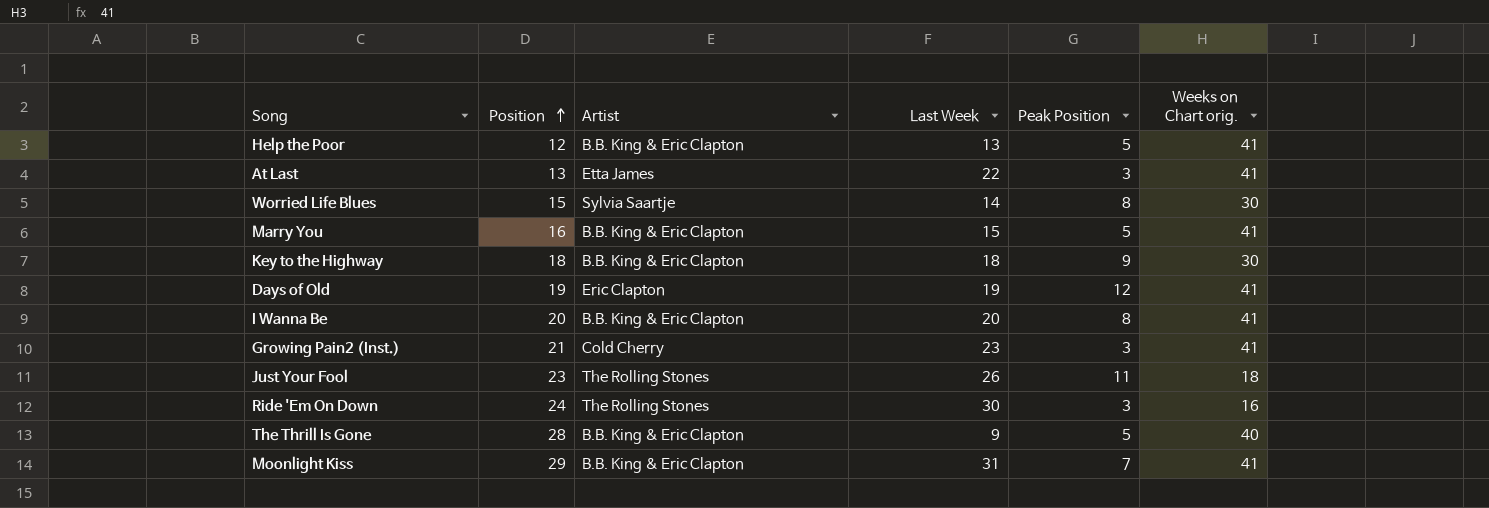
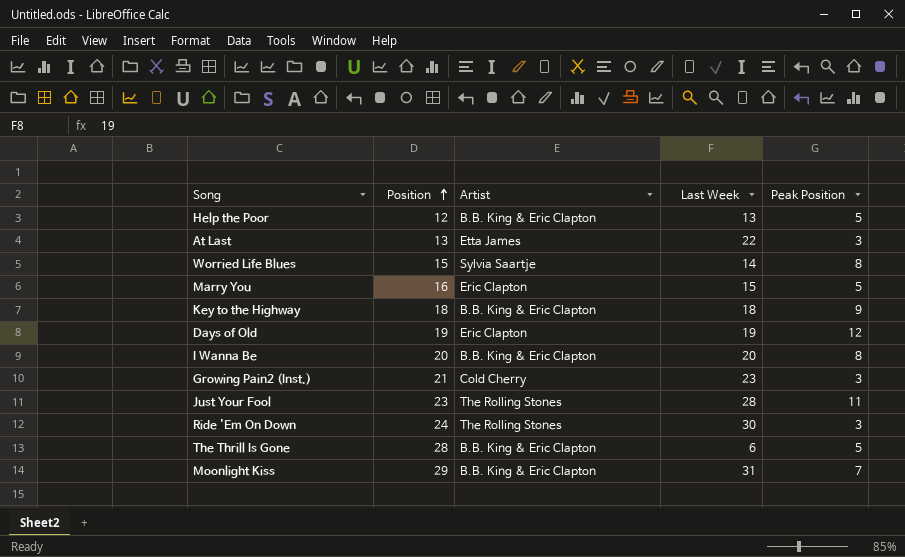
column Weeks on Chart orig. | position: 6 -> none
Marry You | Artist: B.B. King & Eric Clapton -> Eric Clapton
Just Your Fool | Last Week: 26 -> 28
The Thrill Is Gone | Last Week: 9 -> 6

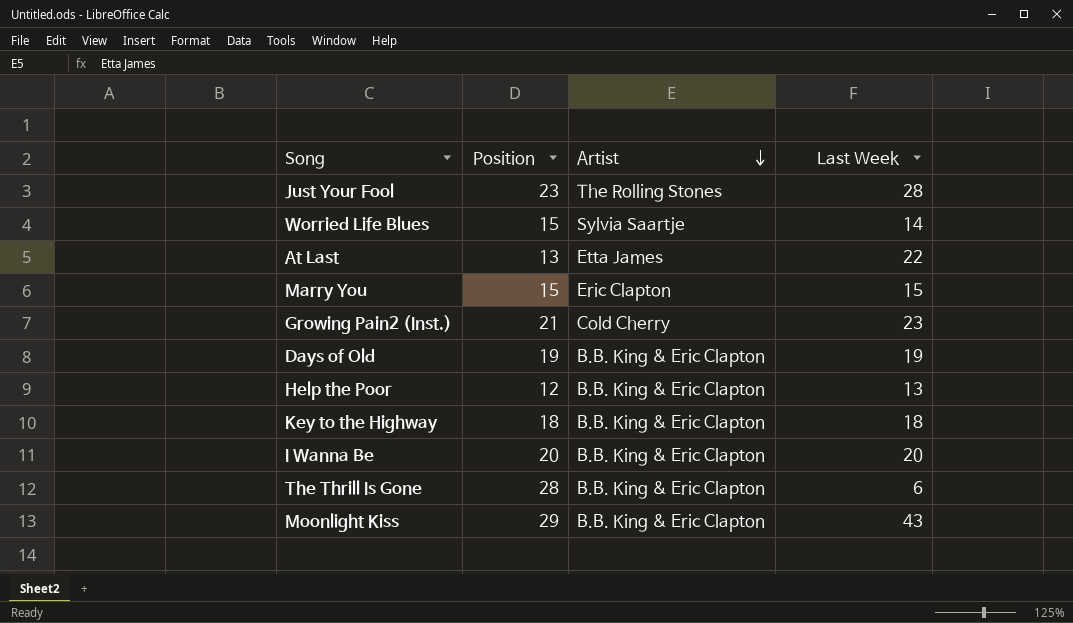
row order: Position ascending -> Artist descending
column Peak Position | position: 5 -> none
row Ride 'Em On Down: 24 | The Rolling Stones | 30 | 3 -> none
Marry You | Position: 16 -> 15
Days of Old | Artist: Eric Clapton -> B.B. King & Eric Clapton
Moonlight Kiss | Last Week: 31 -> 43

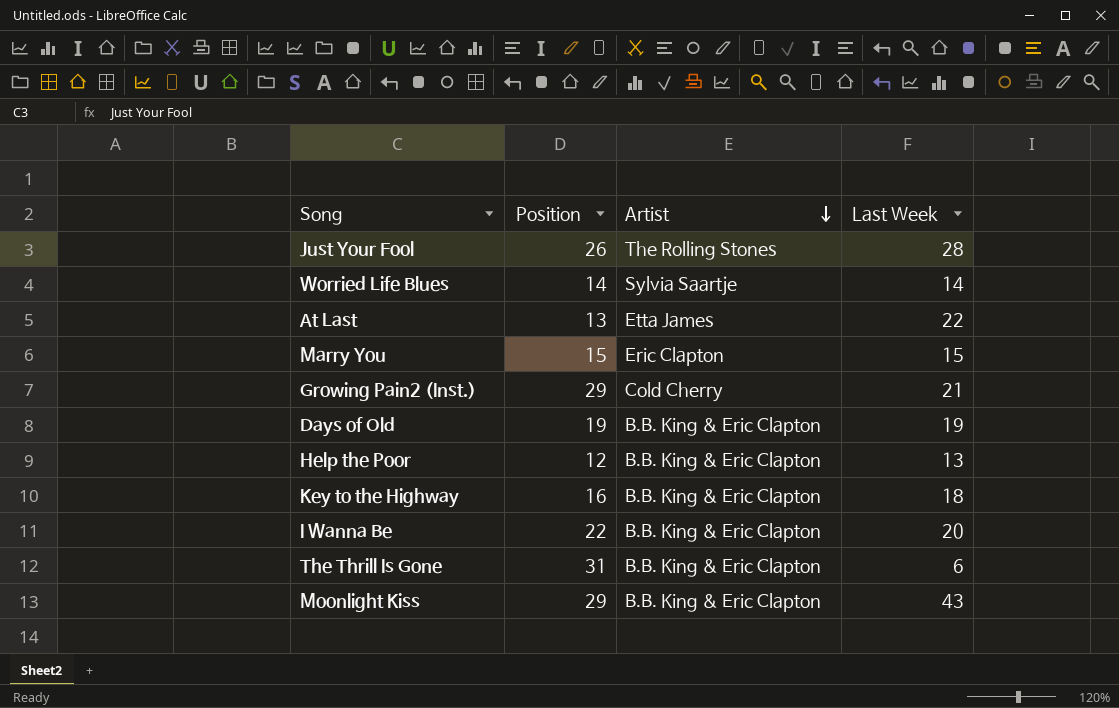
Just Your Fool | Position: 23 -> 26
Worried Life Blues | Position: 15 -> 14
Growing Pain2 (Inst.) | Position: 21 -> 29
Growing Pain2 (Inst.) | Last Week: 23 -> 21
Key to the Highway | Position: 18 -> 16
I Wanna Be | Position: 20 -> 22
The Thrill Is Gone | Position: 28 -> 31

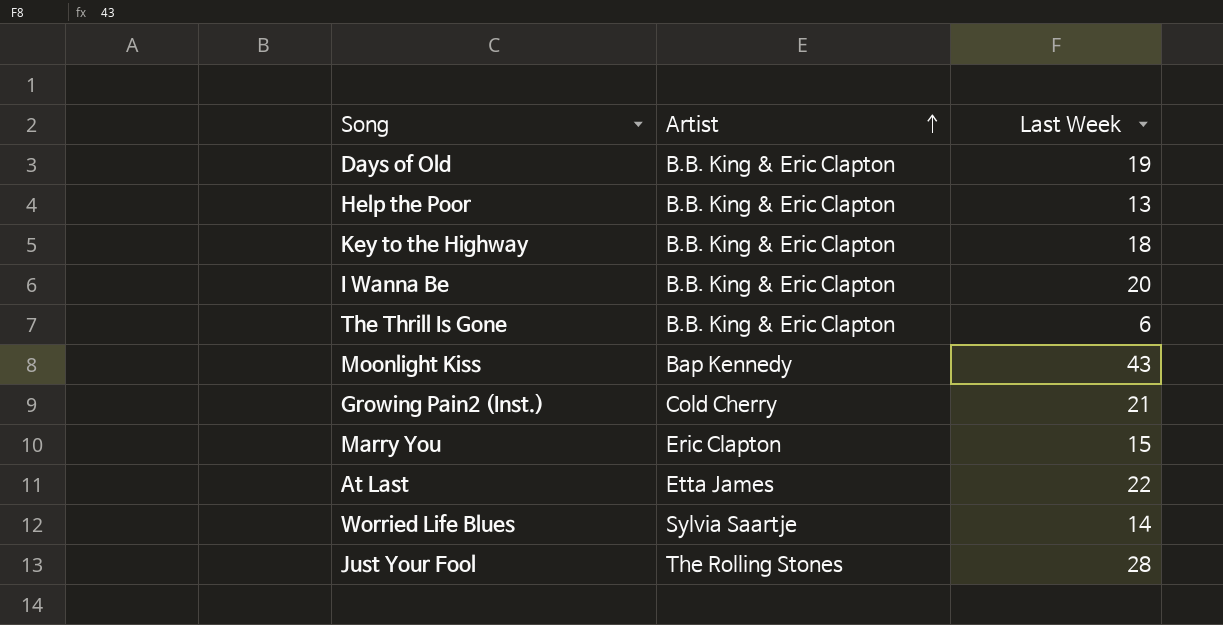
row order: Artist descending -> Artist ascending
column Position | position: 2 -> none
Moonlight Kiss | Artist: B.B. King & Eric Clapton -> Bap Kennedy

